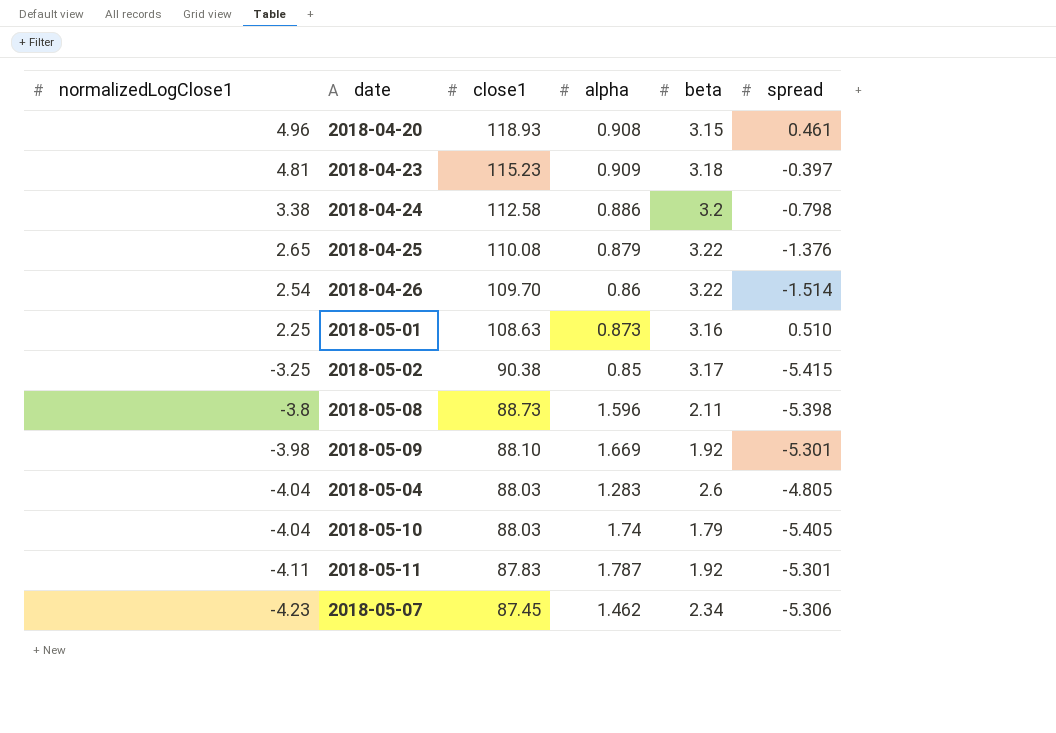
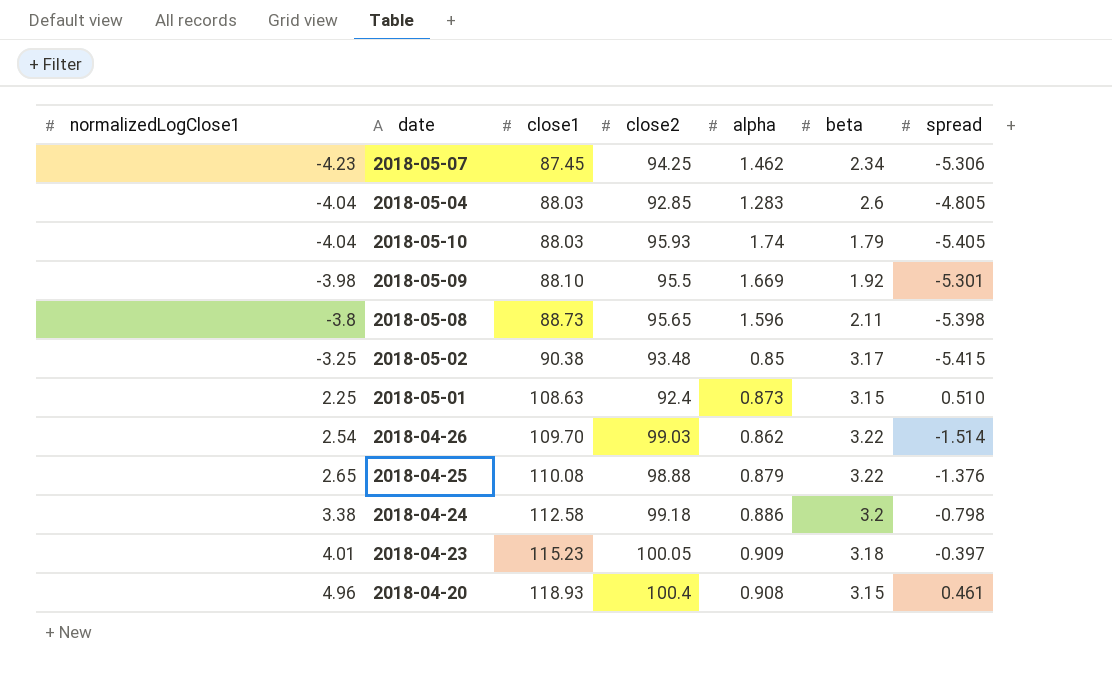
row order: normalizedLogClose1 descending -> normalizedLogClose1 ascending
column close2 | position: none -> 4
row 2018-05-11: -4.11 | 87.83 | 1.787 | 1.92 | -5.301 -> none
2018-05-01 | beta: 3.16 -> 3.15
2018-04-26 | alpha: 0.86 -> 0.862
2018-04-23 | normalizedLogClose1: 4.81 -> 4.01

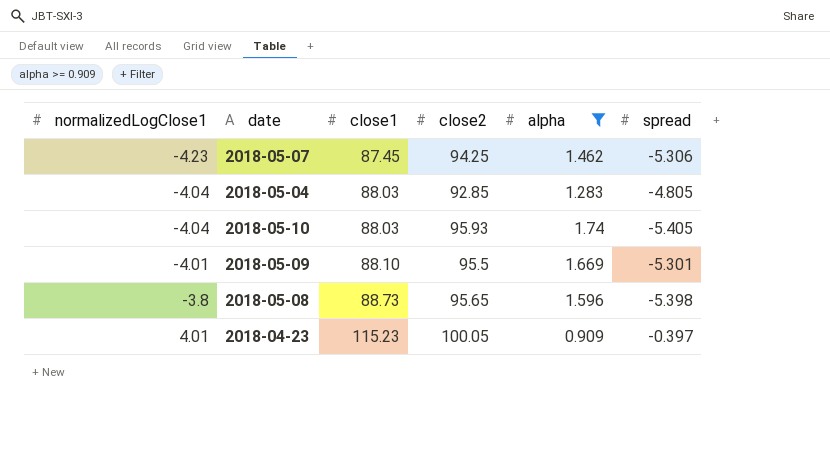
filter: none -> alpha >= 0.909
column beta | position: 6 -> none
2018-05-09 | normalizedLogClose1: -3.98 -> -4.01

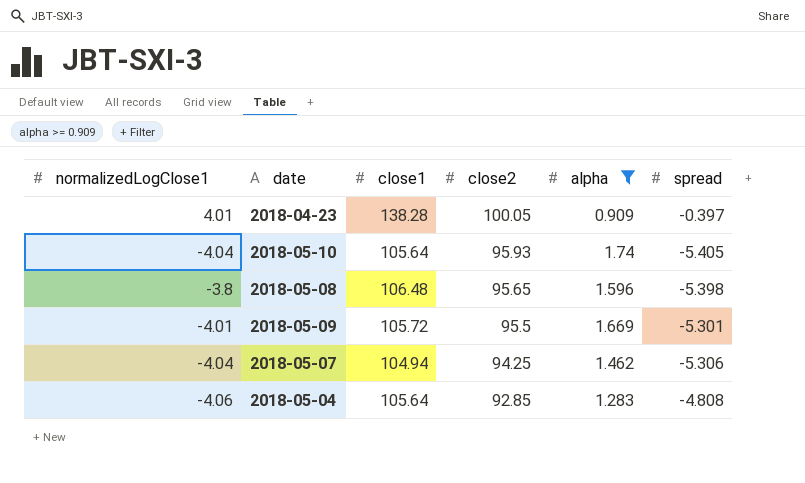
row order: normalizedLogClose1 ascending -> close2 descending
2018-04-23 | close1: 115.23 -> 138.28
2018-05-10 | close1: 88.03 -> 105.64
2018-05-08 | close1: 88.73 -> 106.48
2018-05-09 | close1: 88.10 -> 105.72
2018-05-07 | normalizedLogClose1: -4.23 -> -4.04
2018-05-07 | close1: 87.45 -> 104.94
2018-05-04 | normalizedLogClose1: -4.04 -> -4.06
2018-05-04 | close1: 88.03 -> 105.64
2018-05-04 | spread: -4.805 -> -4.808

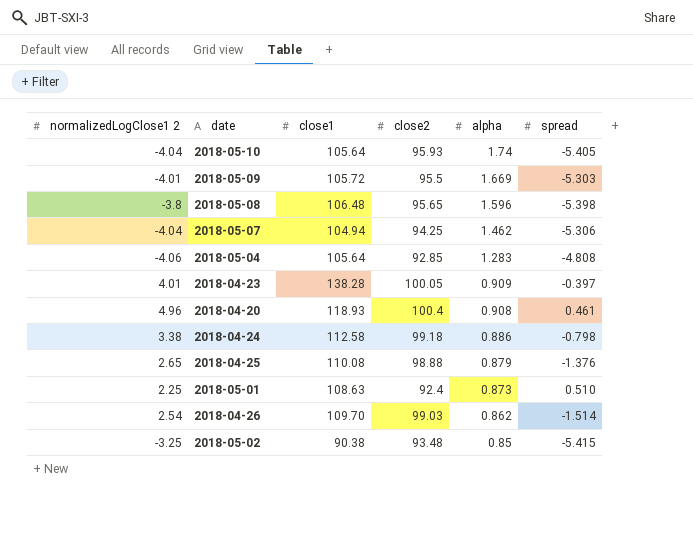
filter: alpha >= 0.909 -> none
row order: close2 descending -> alpha descending
column name: normalizedLogClose1 -> normalizedLogClose1 2
2018-05-09 | spread: -5.301 -> -5.303

